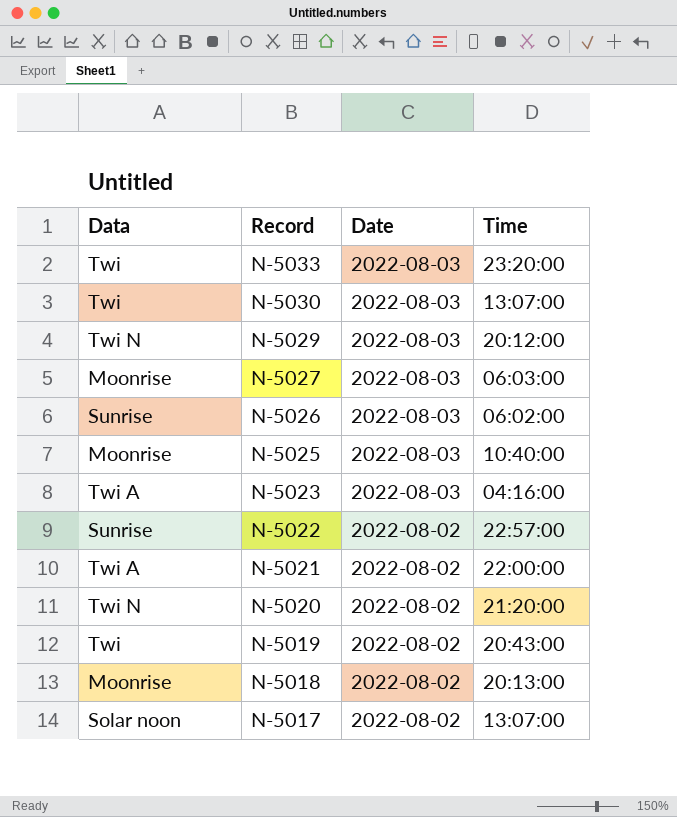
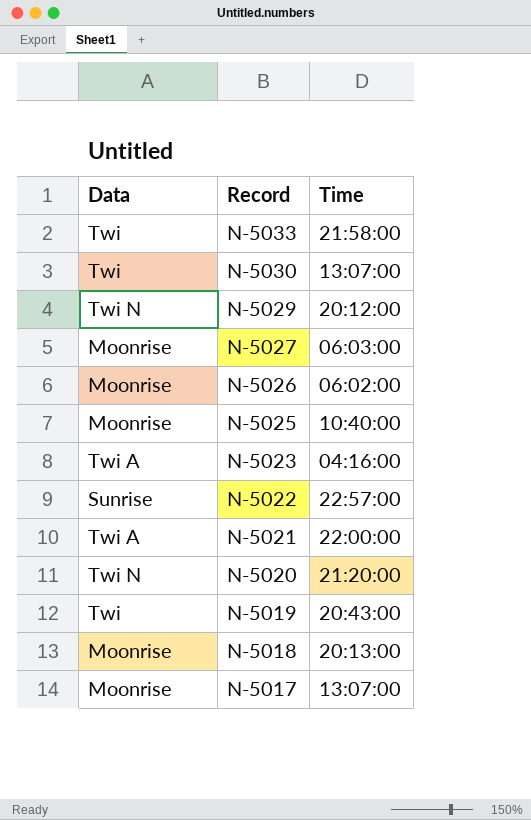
column Date | position: 3 -> none
N-5033 | Time: 23:20:00 -> 21:58:00
N-5026 | Data: Sunrise -> Moonrise
N-5017 | Data: Solar noon -> Moonrise

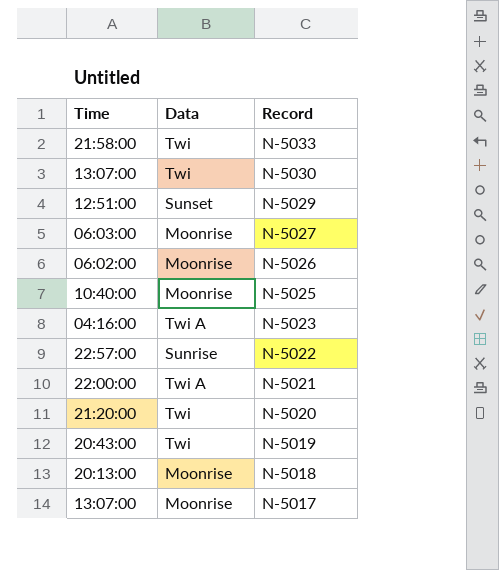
column Time | position: 3 -> 1
N-5029 | Time: 20:12:00 -> 12:51:00
N-5029 | Data: Twi N -> Sunset
N-5020 | Data: Twi N -> Twi

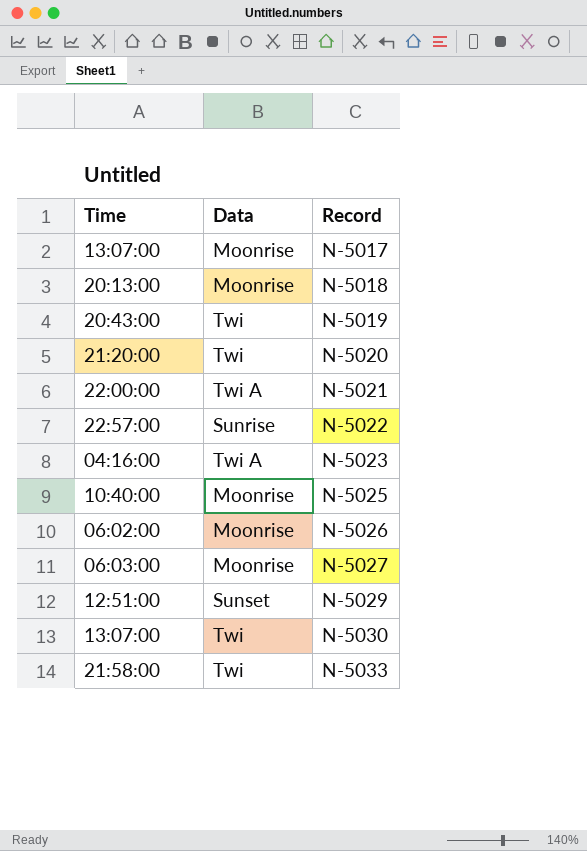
row order: Record descending -> Record ascending

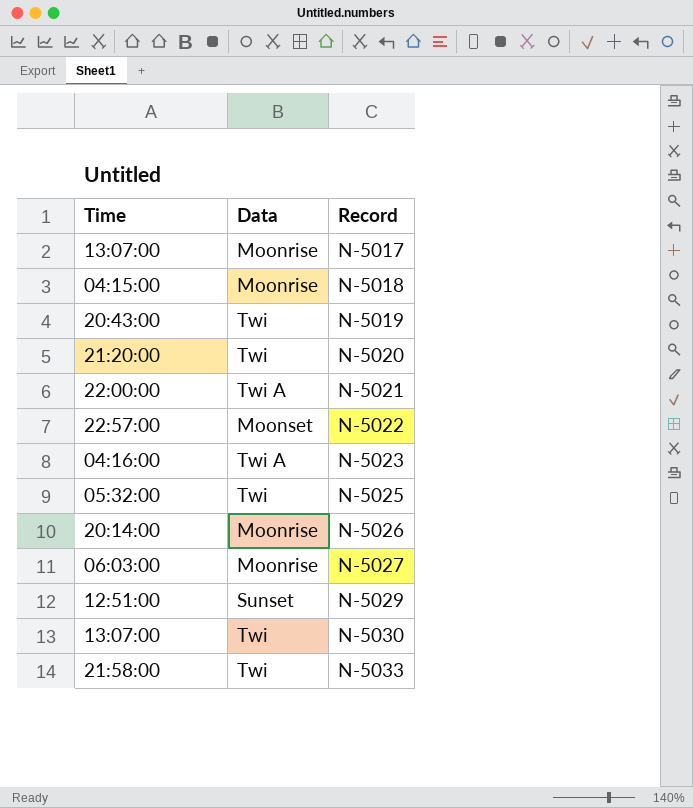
N-5018 | Time: 20:13:00 -> 04:15:00
N-5022 | Data: Sunrise -> Moonset
N-5025 | Time: 10:40:00 -> 05:32:00
N-5025 | Data: Moonrise -> Twi
N-5026 | Time: 06:02:00 -> 20:14:00

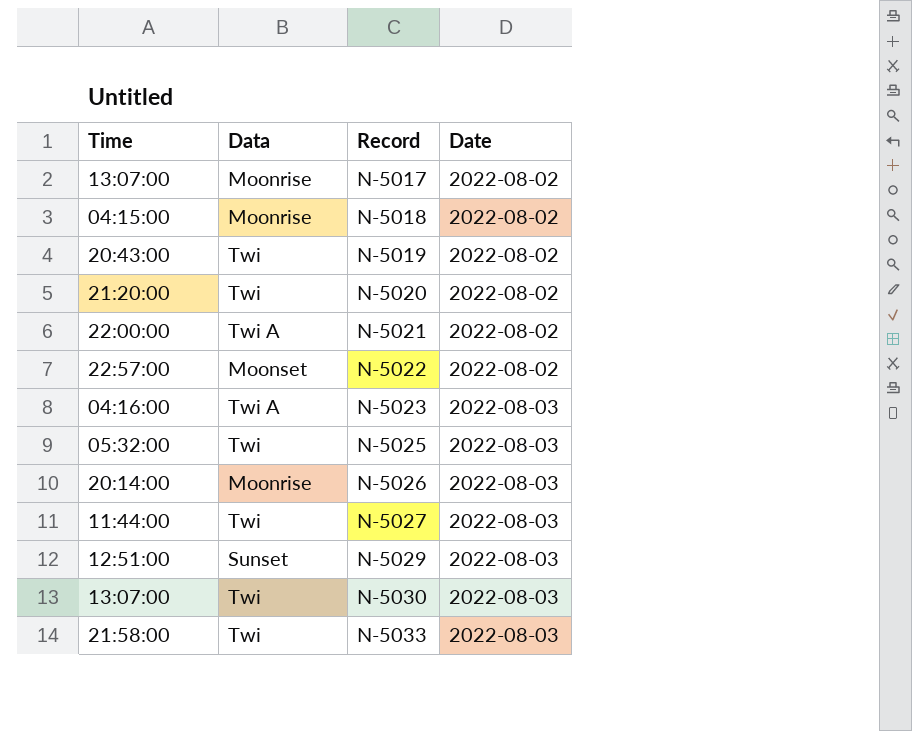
column Date | position: none -> 4
N-5027 | Time: 06:03:00 -> 11:44:00
N-5027 | Data: Moonrise -> Twi

